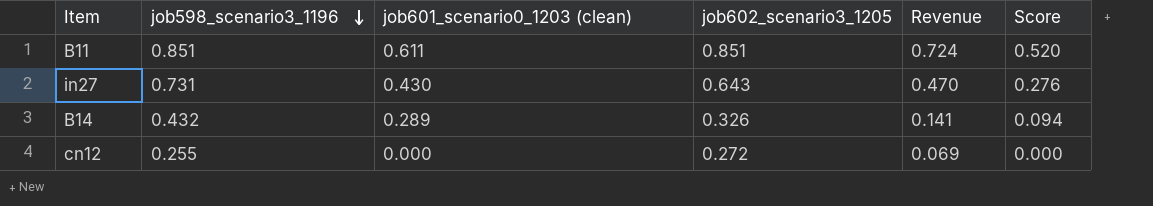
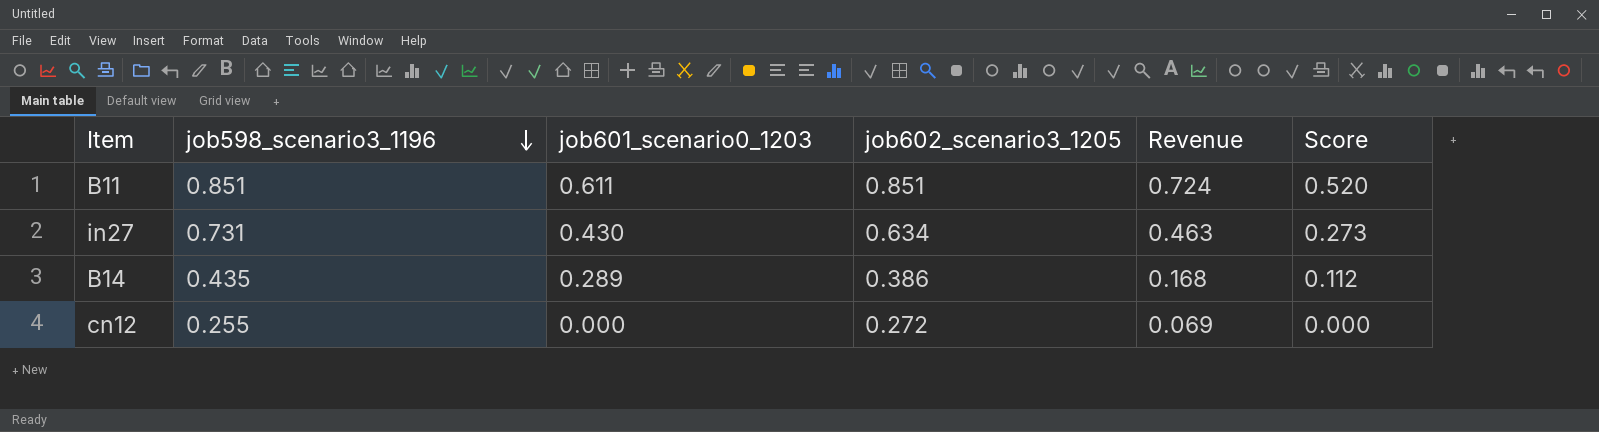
column name: job601_scenario0_1203 (clean) -> job601_scenario0_1203
in27 | job602_scenario3_1205: 0.643 -> 0.634
in27 | Revenue: 0.470 -> 0.463
in27 | Score: 0.276 -> 0.273
B14 | job598_scenario3_1196: 0.432 -> 0.435
B14 | job602_scenario3_1205: 0.326 -> 0.386
B14 | Revenue: 0.141 -> 0.168
B14 | Score: 0.094 -> 0.112

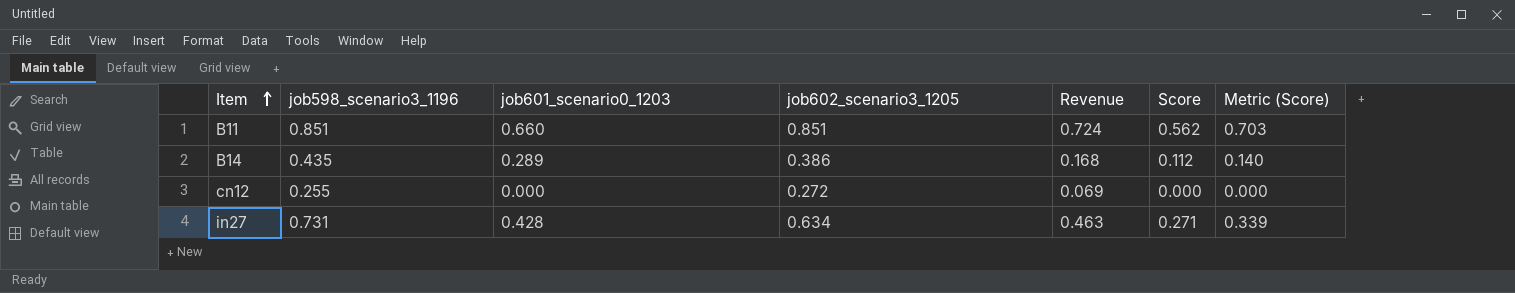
row order: job598_scenario3_1196 descending -> Item ascending
column Metric (Score) | formula: none -> [Score] * 1.25
B11 | job601_scenario0_1203: 0.611 -> 0.660
B11 | Score: 0.520 -> 0.562
in27 | job601_scenario0_1203: 0.430 -> 0.428
in27 | Score: 0.273 -> 0.271

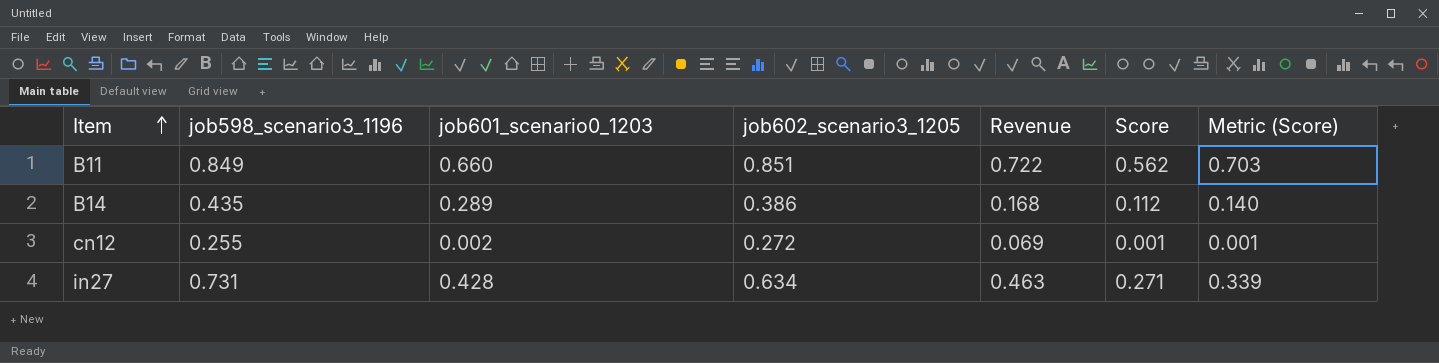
B11 | job598_scenario3_1196: 0.851 -> 0.849
B11 | Revenue: 0.724 -> 0.722
cn12 | job601_scenario0_1203: 0.000 -> 0.002
cn12 | Score: 0.000 -> 0.001
cn12 | Metric (Score): 0.000 -> 0.001

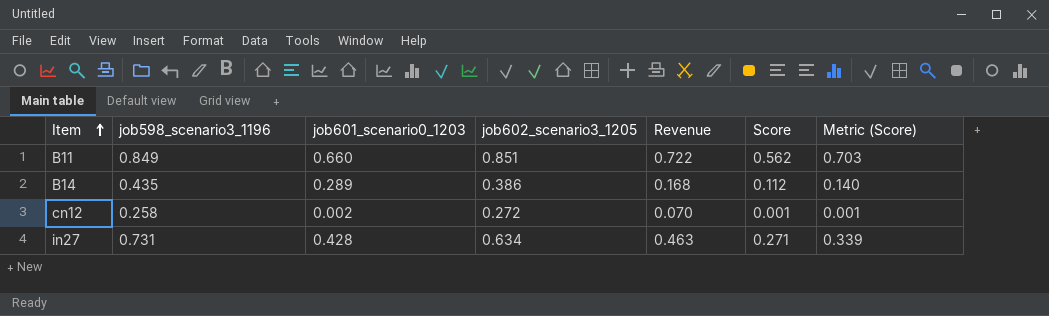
cn12 | job598_scenario3_1196: 0.255 -> 0.258
cn12 | Revenue: 0.069 -> 0.070

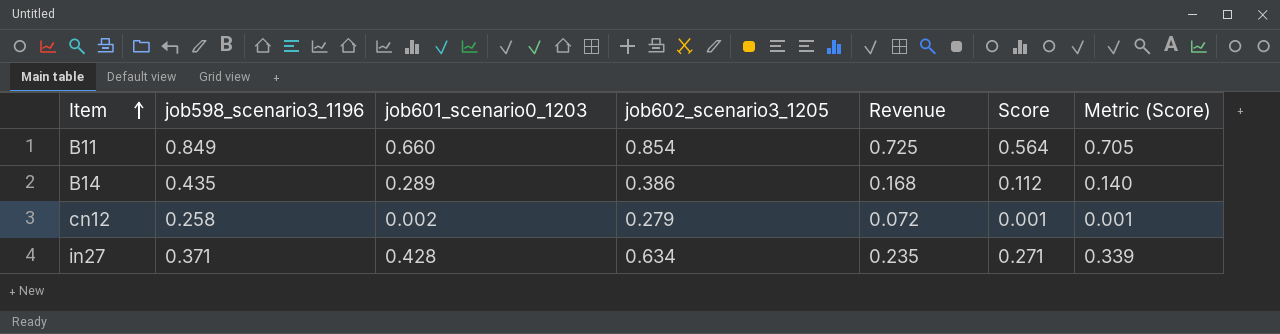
B11 | job602_scenario3_1205: 0.851 -> 0.854
B11 | Revenue: 0.722 -> 0.725
B11 | Score: 0.562 -> 0.564
B11 | Metric (Score): 0.703 -> 0.705
cn12 | job602_scenario3_1205: 0.272 -> 0.279
cn12 | Revenue: 0.070 -> 0.072
in27 | job598_scenario3_1196: 0.731 -> 0.371
in27 | Revenue: 0.463 -> 0.235

